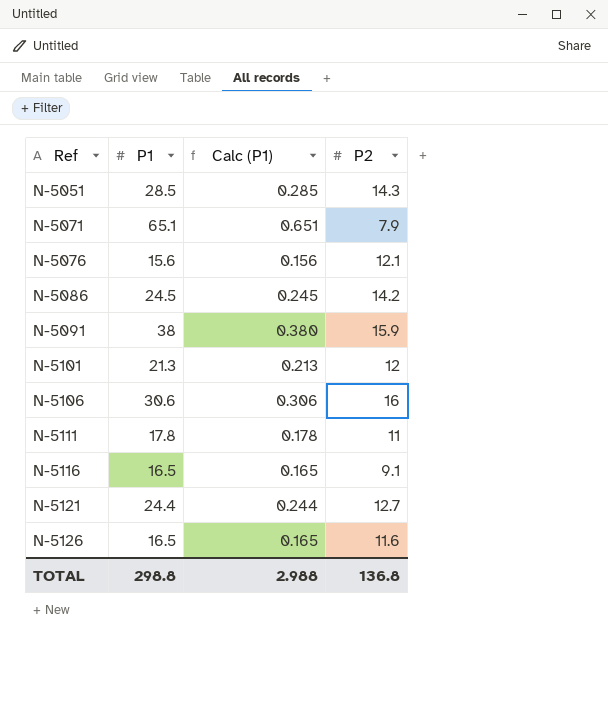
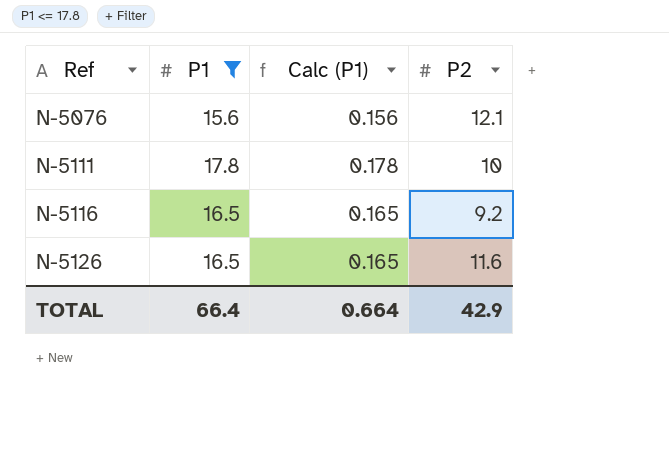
filter: none -> P1 <= 17.8
N-5111 | P2: 11 -> 10
N-5116 | P2: 9.1 -> 9.2
TOTAL | P1: 298.8 -> 66.4
TOTAL | Calc (P1): 2.988 -> 0.664
TOTAL | P2: 136.8 -> 42.9

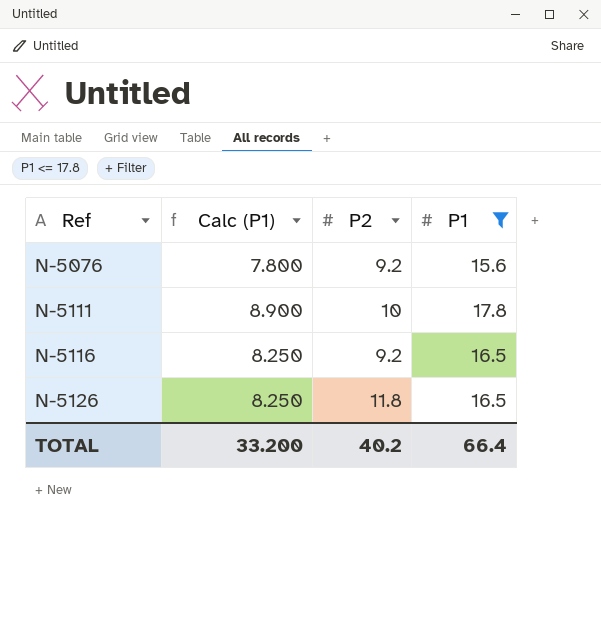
column Calc (P1) | formula: [P1] * 0.01 -> [P1] * 0.5
column P1 | position: 2 -> 4
N-5076 | P2: 12.1 -> 9.2
N-5126 | P2: 11.6 -> 11.8
TOTAL | Calc (P1): 0.664 -> 33.200
TOTAL | P2: 42.9 -> 40.2

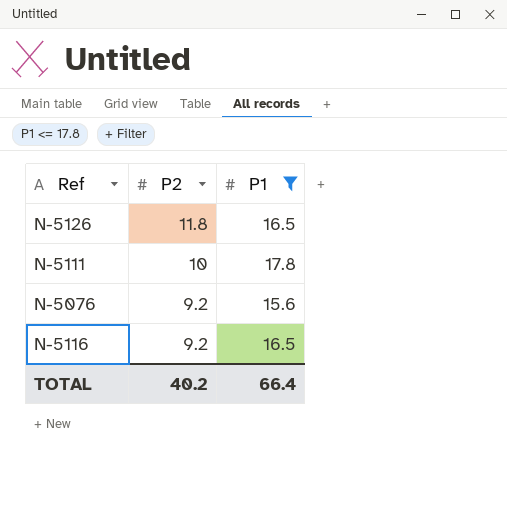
row order: Ref ascending -> P2 descending
column Calc (P1) | formula: [P1] * 0.5 -> none

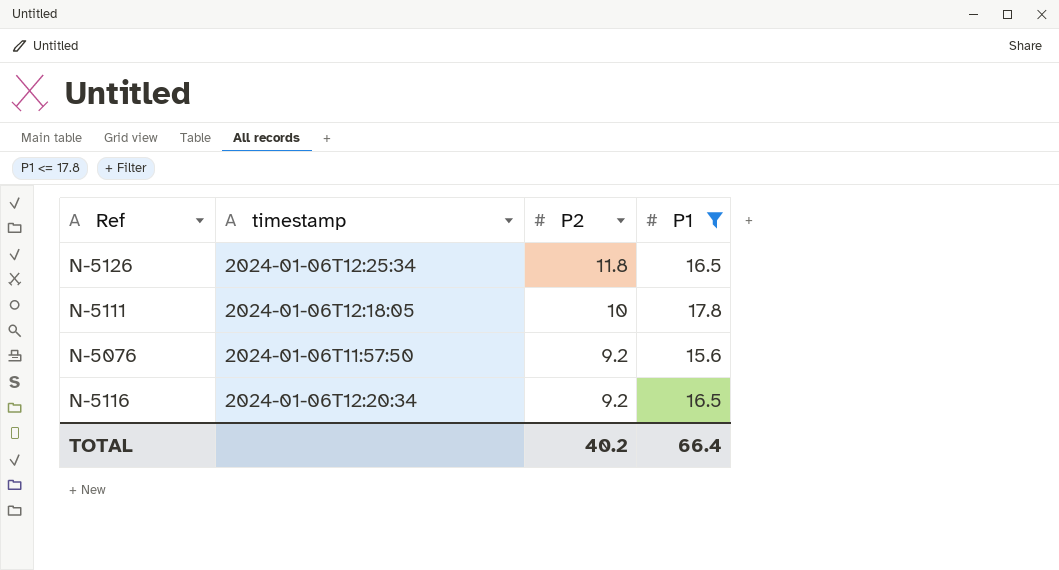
column timestamp | position: none -> 2

